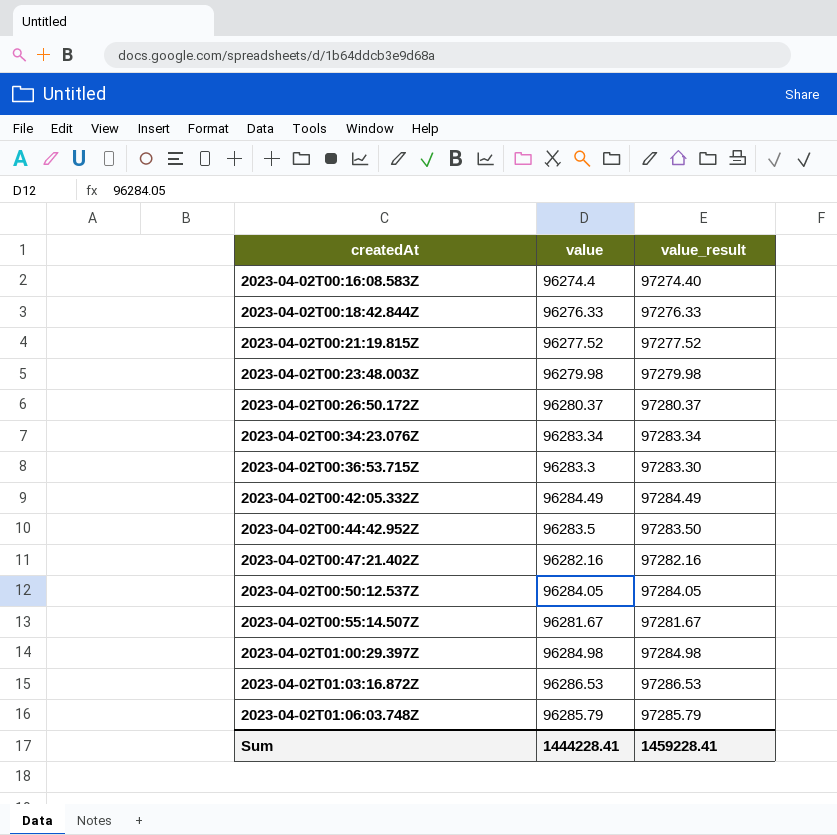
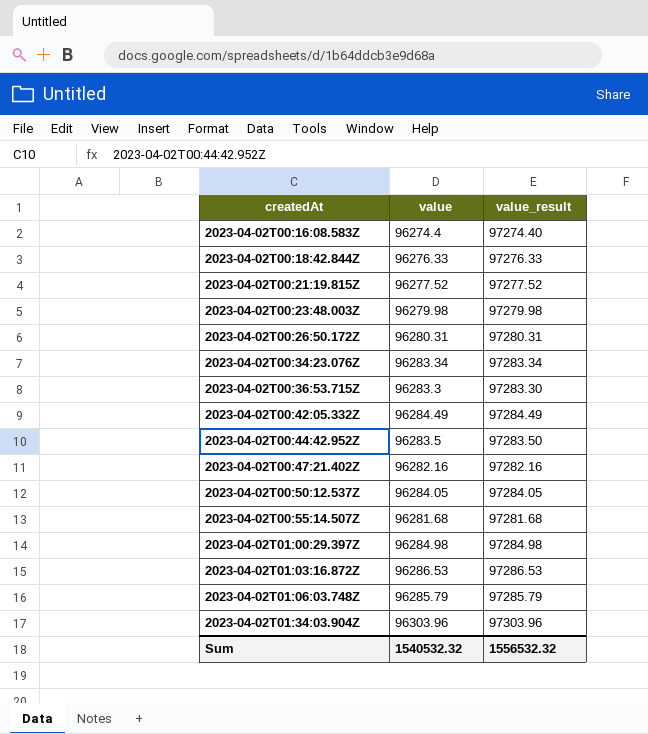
2023-04-02T00:26:50.172Z | value: 96280.37 -> 96280.31
2023-04-02T00:26:50.172Z | value_result: 97280.37 -> 97280.31
2023-04-02T00:55:14.507Z | value: 96281.67 -> 96281.68
2023-04-02T00:55:14.507Z | value_result: 97281.67 -> 97281.68
row 2023-04-02T01:34:03.904Z: none -> 96303.96 | 97303.96
Sum | value: 1444228.41 -> 1540532.32
Sum | value_result: 1459228.41 -> 1556532.32

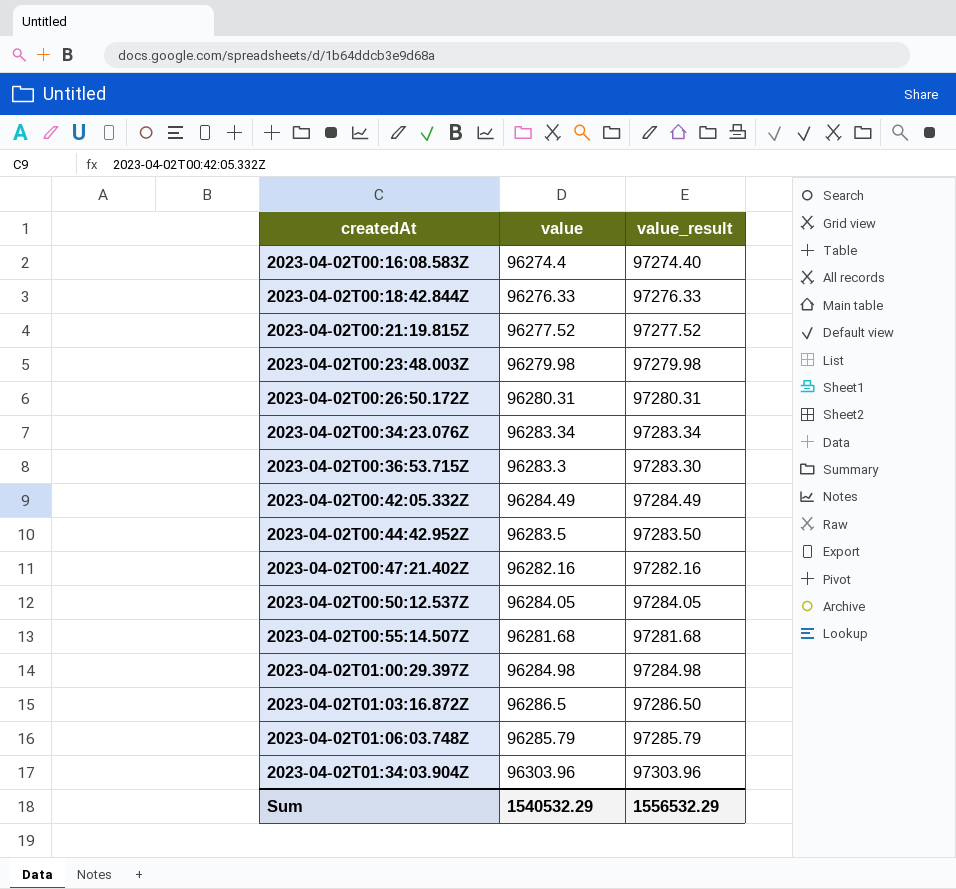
2023-04-02T01:03:16.872Z | value: 96286.53 -> 96286.5
2023-04-02T01:03:16.872Z | value_result: 97286.53 -> 97286.50
Sum | value: 1540532.32 -> 1540532.29
Sum | value_result: 1556532.32 -> 1556532.29

